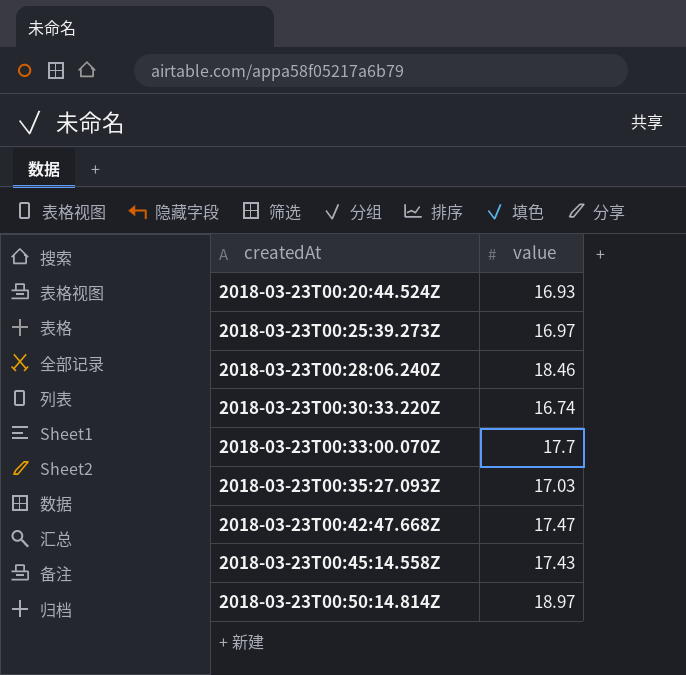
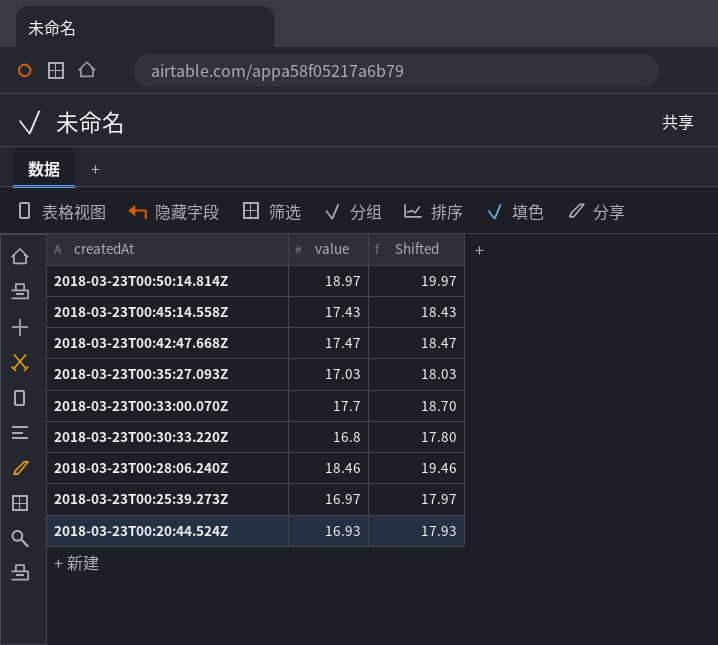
row order: createdAt ascending -> createdAt descending
column Shifted | formula: none -> [value] + 1
2018-03-23T00:30:33.220Z | value: 16.74 -> 16.8

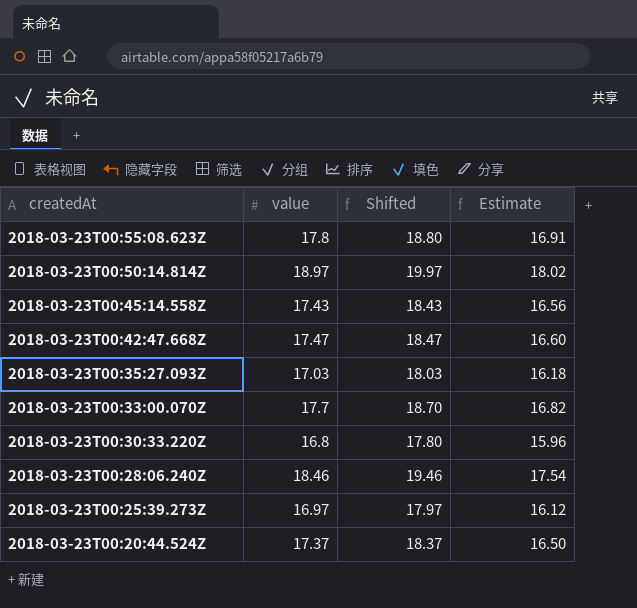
column Estimate | formula: none -> [value] * 0.95
row 2018-03-23T00:55:08.623Z: none -> 17.8 | 18.80 | 16.91
2018-03-23T00:20:44.524Z | value: 16.93 -> 17.37
2018-03-23T00:20:44.524Z | Shifted: 17.93 -> 18.37

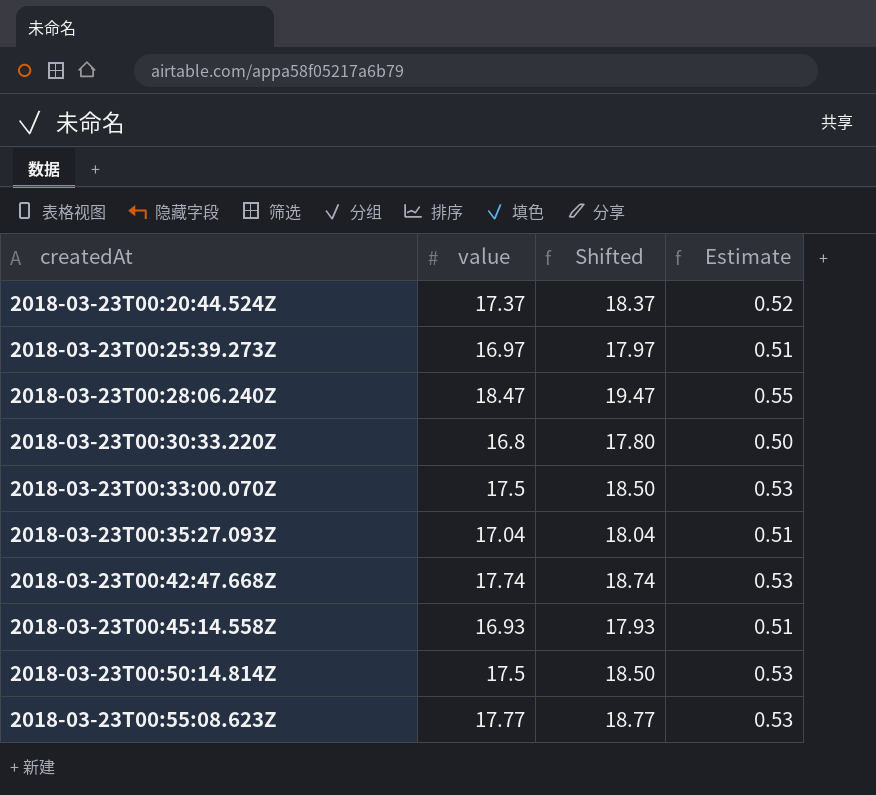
row order: createdAt descending -> createdAt ascending
column Estimate | formula: [value] * 0.95 -> [value] * 0.03
2018-03-23T00:28:06.240Z | value: 18.46 -> 18.47
2018-03-23T00:28:06.240Z | Shifted: 19.46 -> 19.47
2018-03-23T00:33:00.070Z | value: 17.7 -> 17.5
2018-03-23T00:33:00.070Z | Shifted: 18.70 -> 18.50
2018-03-23T00:35:27.093Z | value: 17.03 -> 17.04
2018-03-23T00:35:27.093Z | Shifted: 18.03 -> 18.04
2018-03-23T00:42:47.668Z | value: 17.47 -> 17.74
2018-03-23T00:42:47.668Z | Shifted: 18.47 -> 18.74
2018-03-23T00:45:14.558Z | value: 17.43 -> 16.93
2018-03-23T00:45:14.558Z | Shifted: 18.43 -> 17.93
2018-03-23T00:50:14.814Z | value: 18.97 -> 17.5
2018-03-23T00:50:14.814Z | Shifted: 19.97 -> 18.50
2018-03-23T00:55:08.623Z | value: 17.8 -> 17.77
2018-03-23T00:55:08.623Z | Shifted: 18.80 -> 18.77

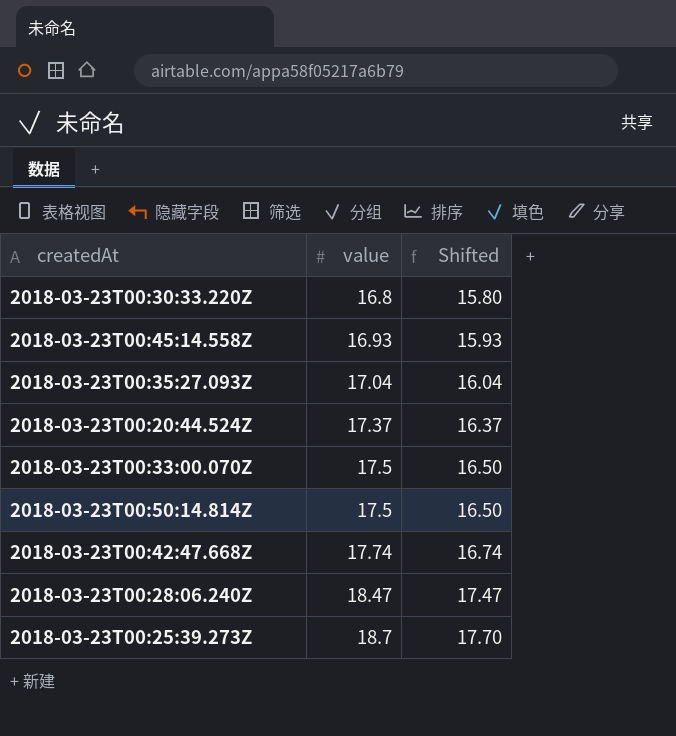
row order: createdAt ascending -> value ascending
column Estimate | formula: [value] * 0.03 -> none
column Shifted | formula: [value] + 1 -> [value] - 1
row 2018-03-23T00:55:08.623Z: 17.77 | 18.77 | 0.53 -> none
2018-03-23T00:25:39.273Z | value: 16.97 -> 18.7

